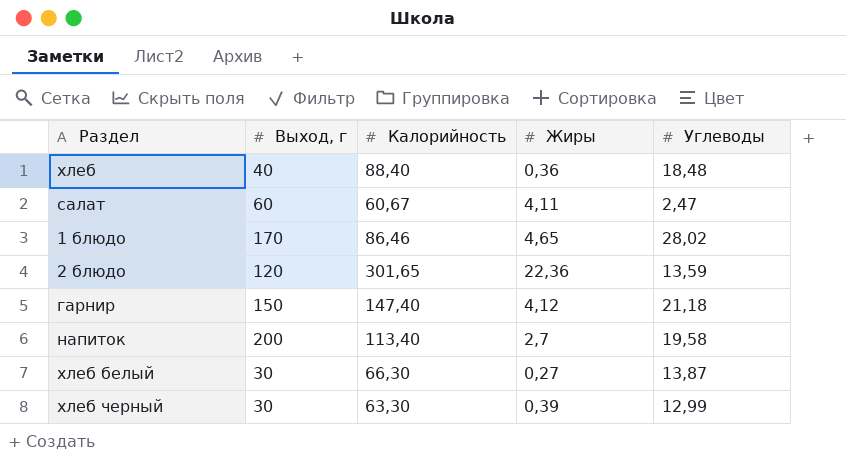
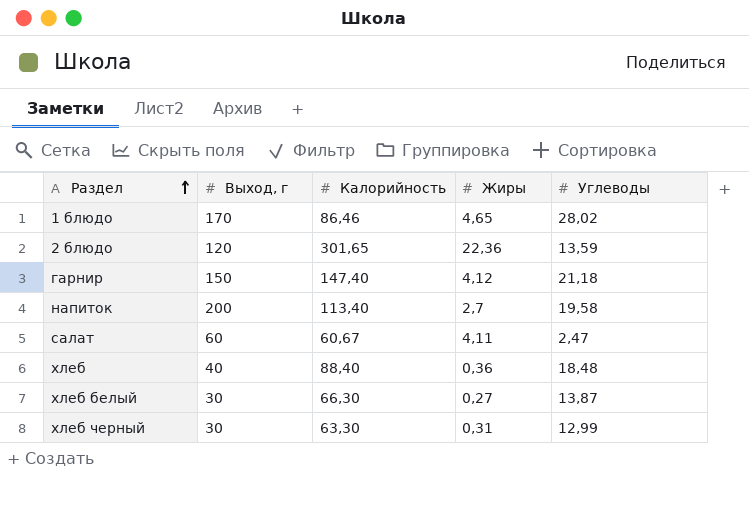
row order: none -> Раздел ascending
хлеб черный | Жиры: 0,39 -> 0,31

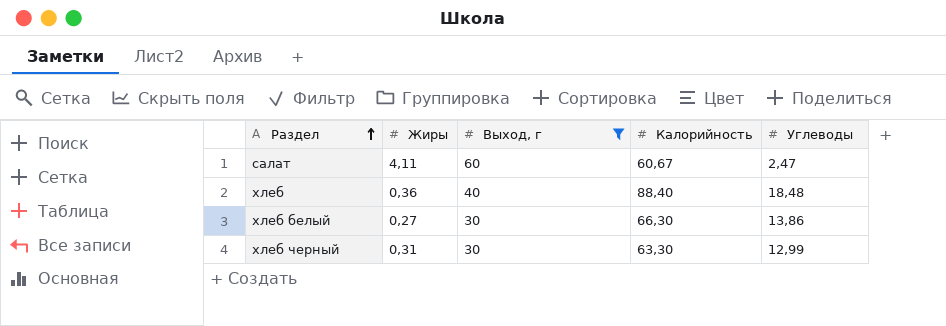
filter: none -> Выход, г <= 60
column Жиры | position: 4 -> 2
хлеб белый | Углеводы: 13,87 -> 13,86

